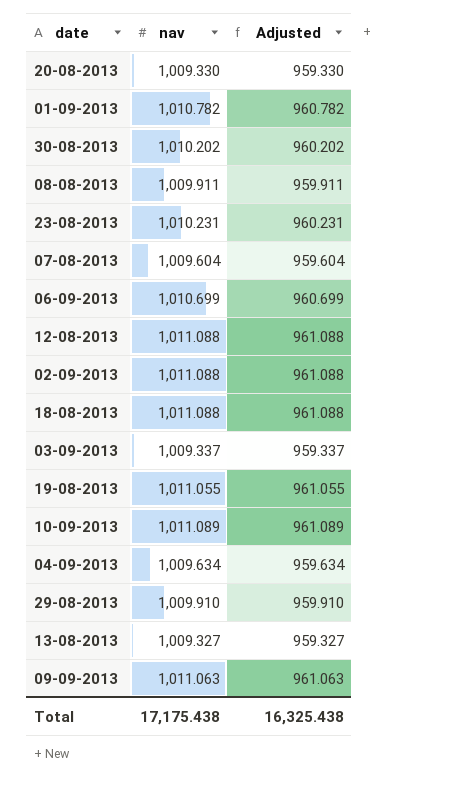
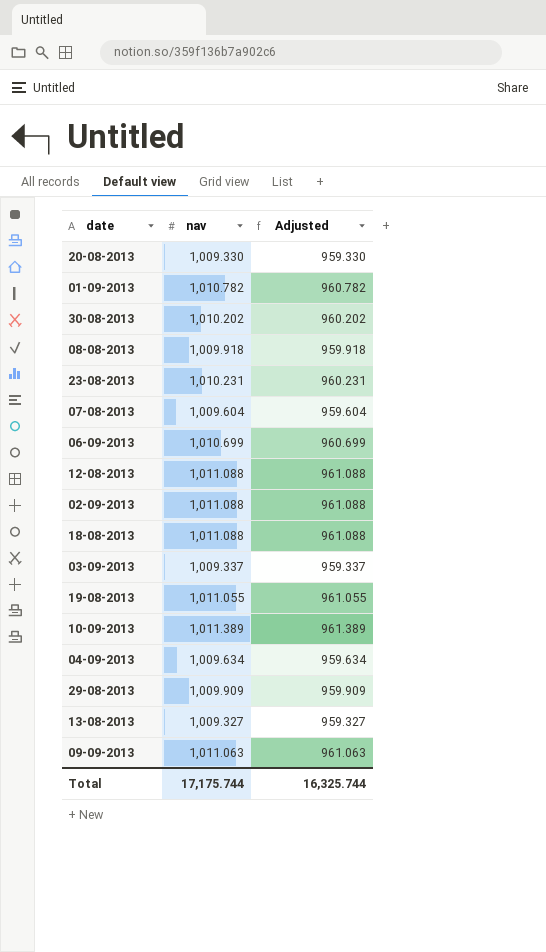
08-08-2013 | nav: 1,009.911 -> 1,009.918
08-08-2013 | Adjusted: 959.911 -> 959.918
10-09-2013 | nav: 1,011.089 -> 1,011.389
10-09-2013 | Adjusted: 961.089 -> 961.389
29-08-2013 | nav: 1,009.910 -> 1,009.909
29-08-2013 | Adjusted: 959.910 -> 959.909
Total | nav: 17,175.438 -> 17,175.744
Total | Adjusted: 16,325.438 -> 16,325.744

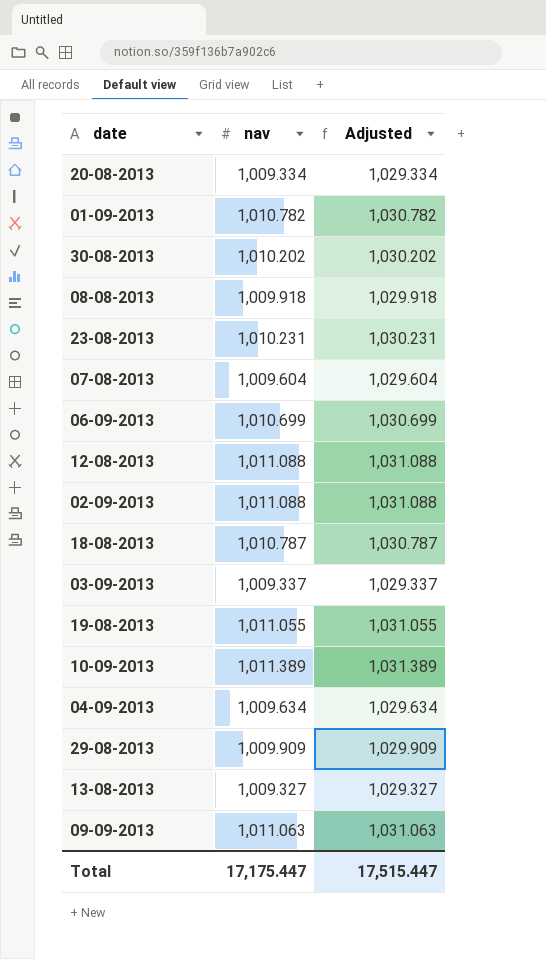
column Adjusted | formula: [nav] - 50 -> [nav] + 20
20-08-2013 | nav: 1,009.330 -> 1,009.334
18-08-2013 | nav: 1,011.088 -> 1,010.787
Total | nav: 17,175.744 -> 17,175.447
Total | Adjusted: 16,325.744 -> 17,515.447

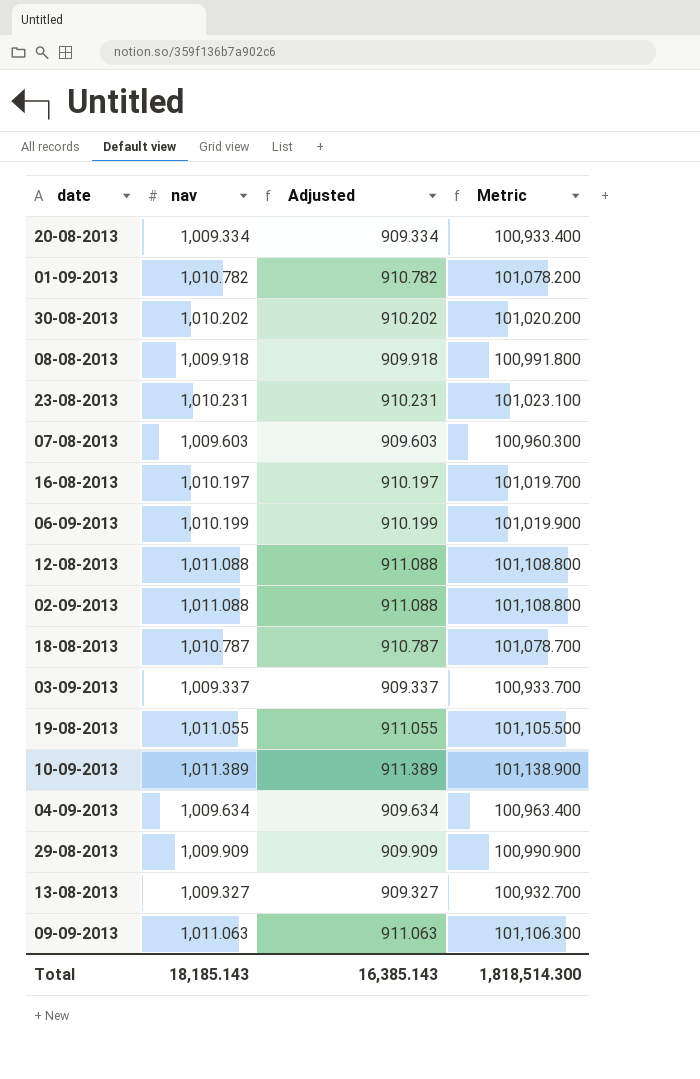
column Adjusted | formula: [nav] + 20 -> [nav] - 100
column Metric | formula: none -> [nav] * 100
07-08-2013 | nav: 1,009.604 -> 1,009.603
row 16-08-2013: none -> 1,010.197 | 910.197 | 101,019.700
06-09-2013 | nav: 1,010.699 -> 1,010.199
Total | nav: 17,175.447 -> 18,185.143
Total | Adjusted: 17,515.447 -> 16,385.143

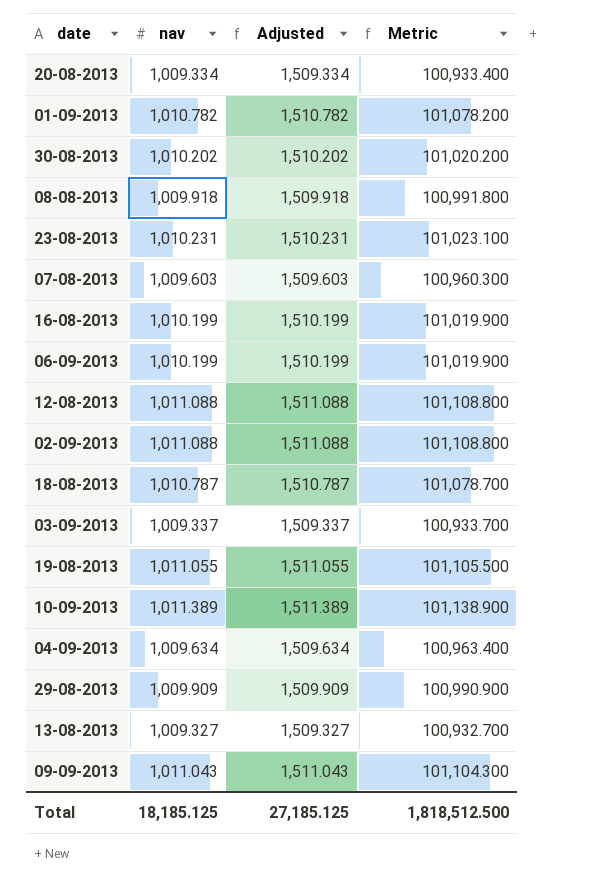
column Adjusted | formula: [nav] - 100 -> [nav] + 500
16-08-2013 | nav: 1,010.197 -> 1,010.199
16-08-2013 | Metric: 101,019.700 -> 101,019.900
09-09-2013 | nav: 1,011.063 -> 1,011.043
09-09-2013 | Metric: 101,106.300 -> 101,104.300
Total | nav: 18,185.143 -> 18,185.125
Total | Adjusted: 16,385.143 -> 27,185.125
Total | Metric: 1,818,514.300 -> 1,818,512.500

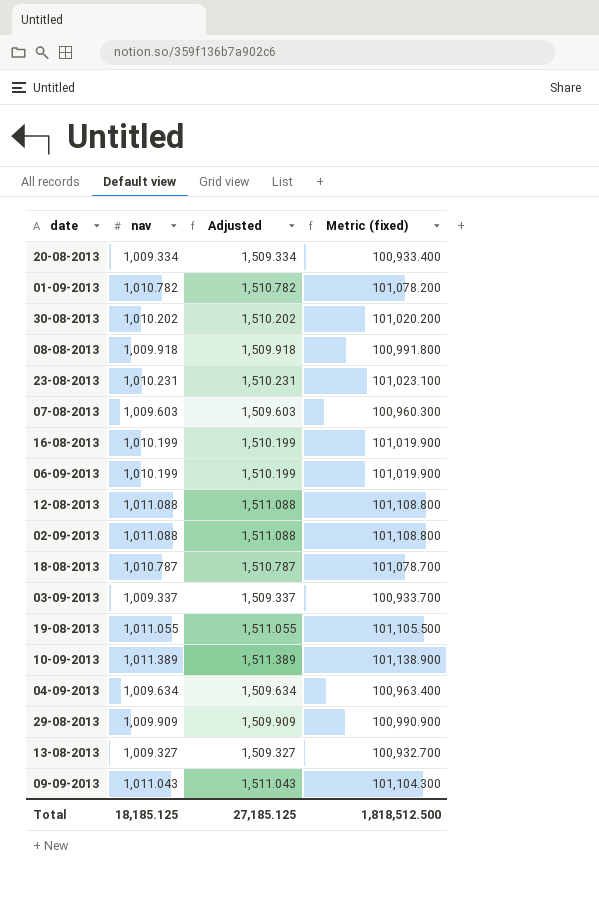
column name: Metric -> Metric (fixed)

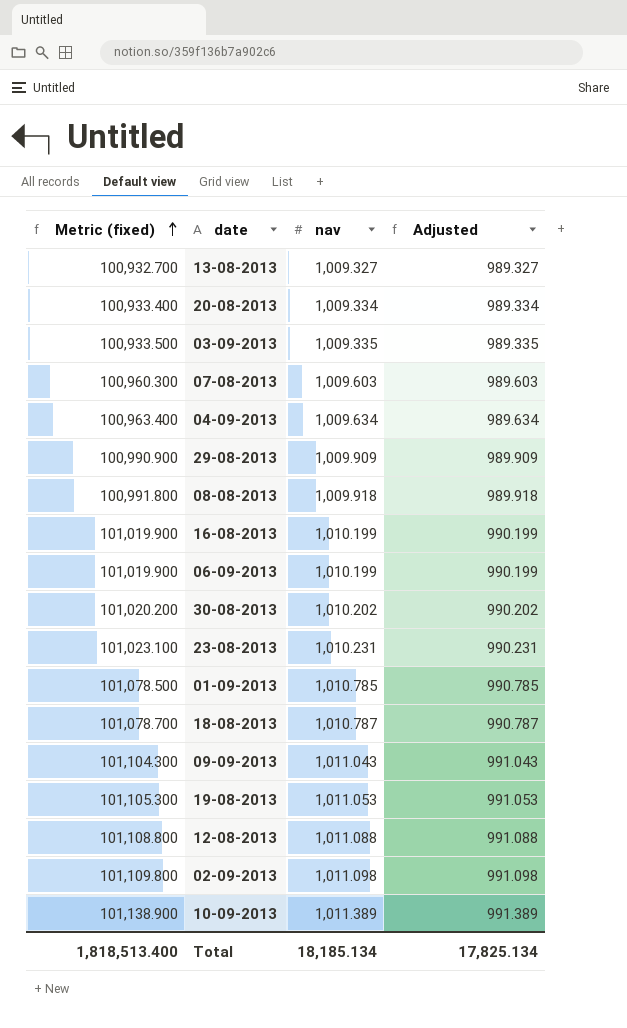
row order: none -> Metric (fixed) ascending
column Metric (fixed) | position: 4 -> 1
column Adjusted | formula: [nav] + 500 -> [nav] - 20
03-09-2013 | Metric (fixed): 100,933.700 -> 100,933.500
03-09-2013 | nav: 1,009.337 -> 1,009.335
01-09-2013 | Metric (fixed): 101,078.200 -> 101,078.500
01-09-2013 | nav: 1,010.782 -> 1,010.785
19-08-2013 | Metric (fixed): 101,105.500 -> 101,105.300
19-08-2013 | nav: 1,011.055 -> 1,011.053
02-09-2013 | Metric (fixed): 101,108.800 -> 101,109.800
02-09-2013 | nav: 1,011.088 -> 1,011.098
Total | Metric (fixed): 1,818,512.500 -> 1,818,513.400
Total | nav: 18,185.125 -> 18,185.134
Total | Adjusted: 27,185.125 -> 17,825.134

